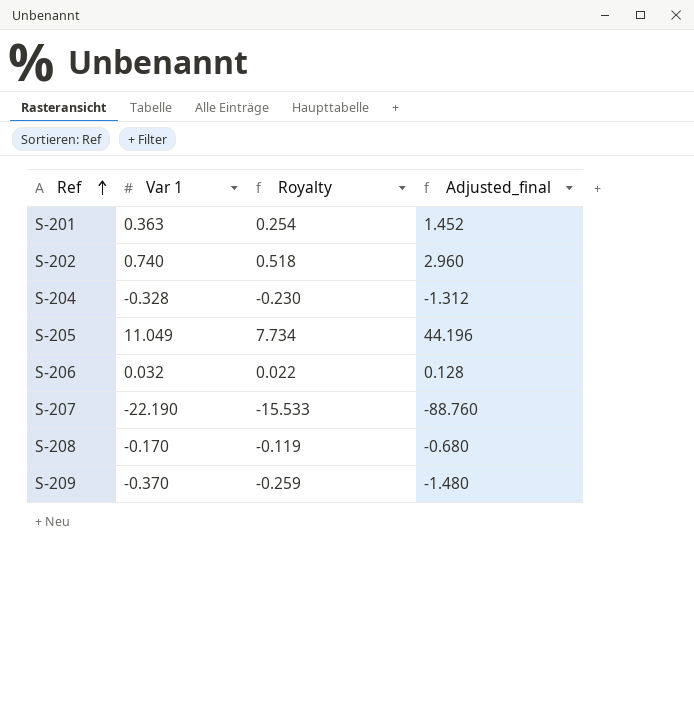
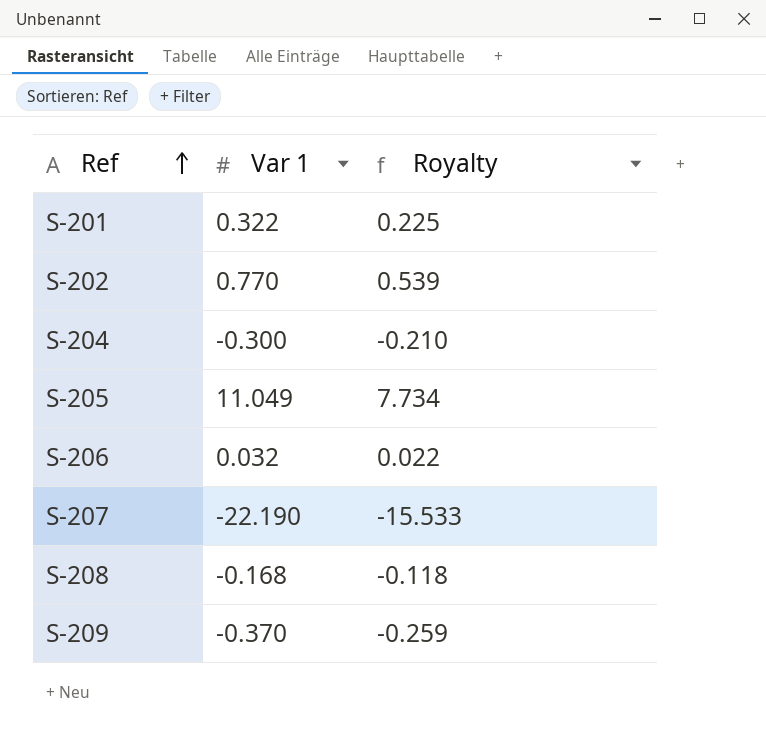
column Adjusted_final | formula: [Var 1] * 4 -> none
S-201 | Var 1: 0.363 -> 0.322
S-201 | Royalty: 0.254 -> 0.225
S-202 | Var 1: 0.740 -> 0.770
S-202 | Royalty: 0.518 -> 0.539
S-204 | Var 1: -0.328 -> -0.300
S-204 | Royalty: -0.230 -> -0.210
S-208 | Var 1: -0.170 -> -0.168
S-208 | Royalty: -0.119 -> -0.118

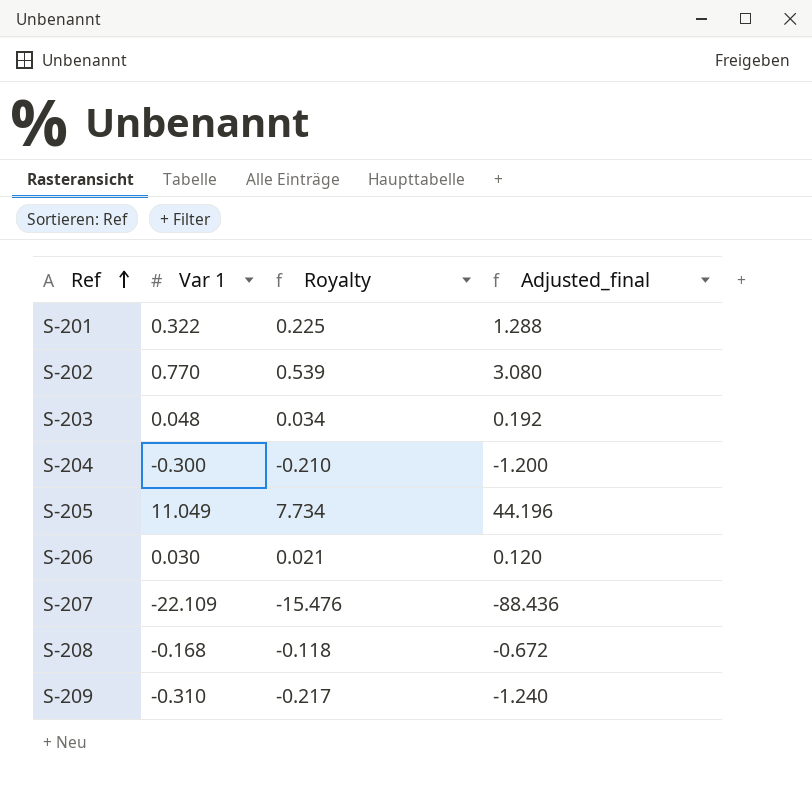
column Adjusted_final | formula: none -> [Var 1] * 4
row S-203: none -> 0.048 | 0.034 | 0.192
S-206 | Var 1: 0.032 -> 0.030
S-206 | Royalty: 0.022 -> 0.021
S-207 | Var 1: -22.190 -> -22.109
S-207 | Royalty: -15.533 -> -15.476
S-209 | Var 1: -0.370 -> -0.310
S-209 | Royalty: -0.259 -> -0.217

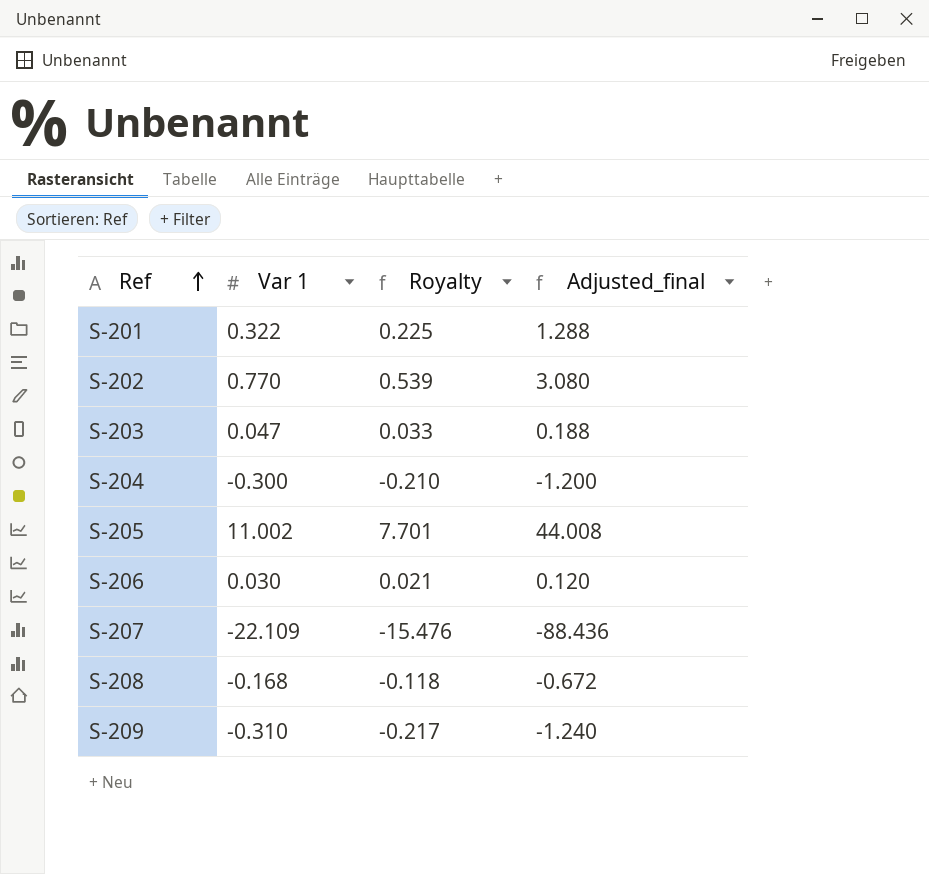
S-203 | Var 1: 0.048 -> 0.047
S-203 | Royalty: 0.034 -> 0.033
S-203 | Adjusted_final: 0.192 -> 0.188
S-205 | Var 1: 11.049 -> 11.002
S-205 | Royalty: 7.734 -> 7.701
S-205 | Adjusted_final: 44.196 -> 44.008

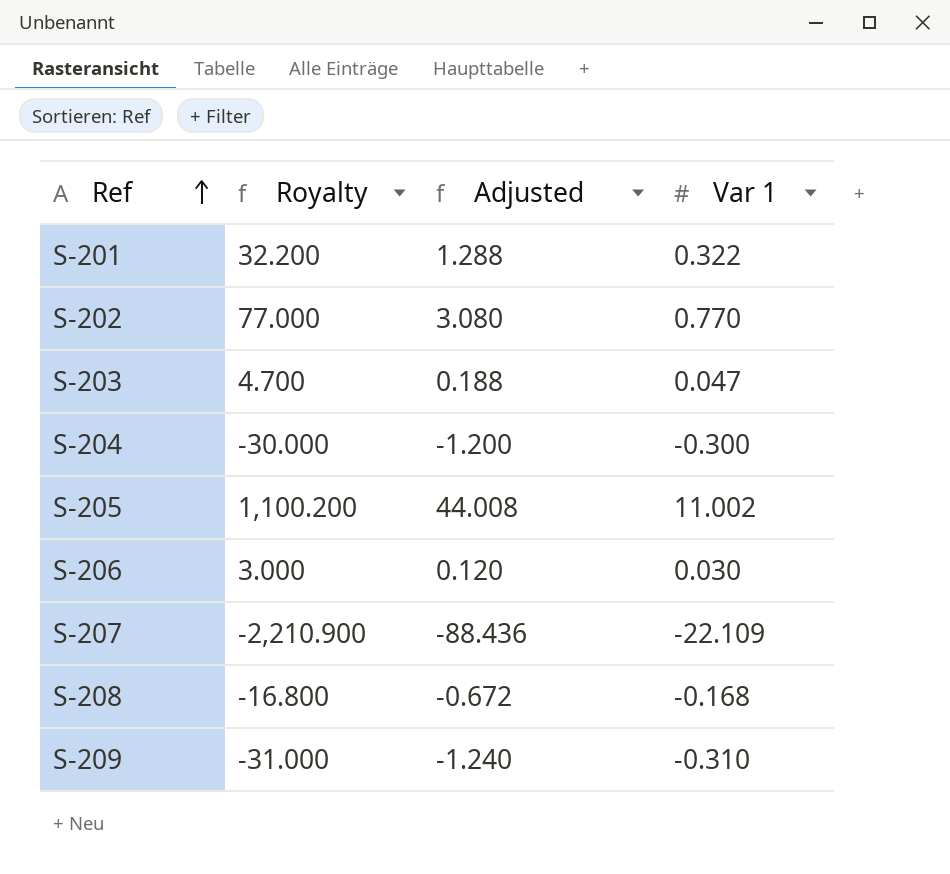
column Royalty | formula: [Var 1] * 0.7 -> [Var 1] * 100
column name: Adjusted_final -> Adjusted
column Var 1 | position: 2 -> 4

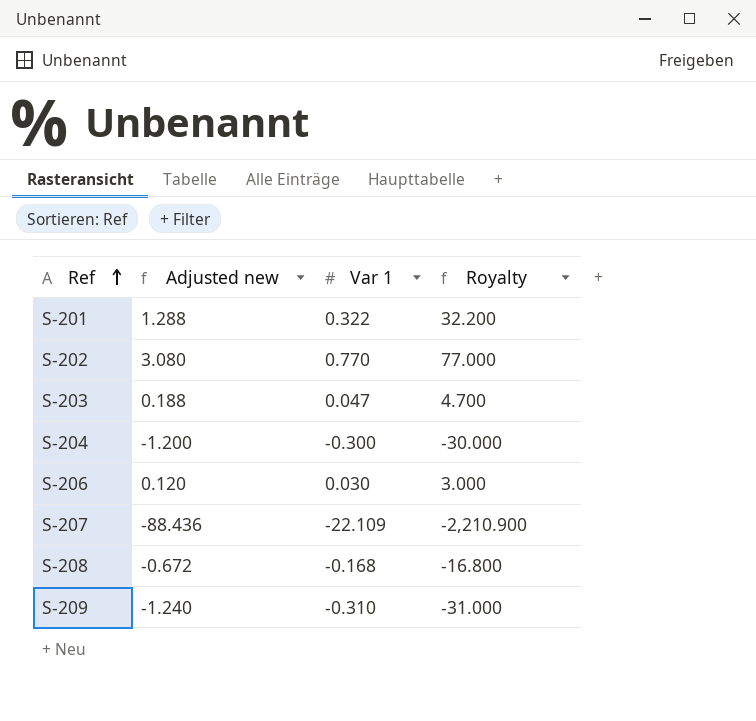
column name: Adjusted -> Adjusted new
column Royalty | position: 2 -> 4
row S-205: 1,100.200 | 44.008 | 11.002 -> none

